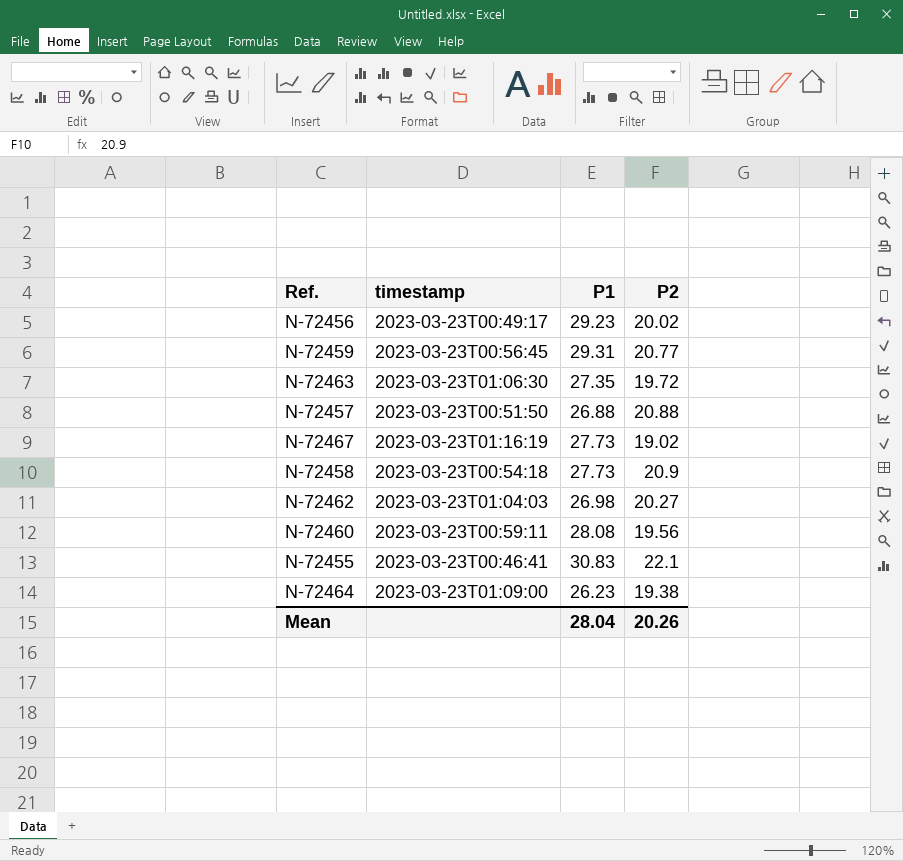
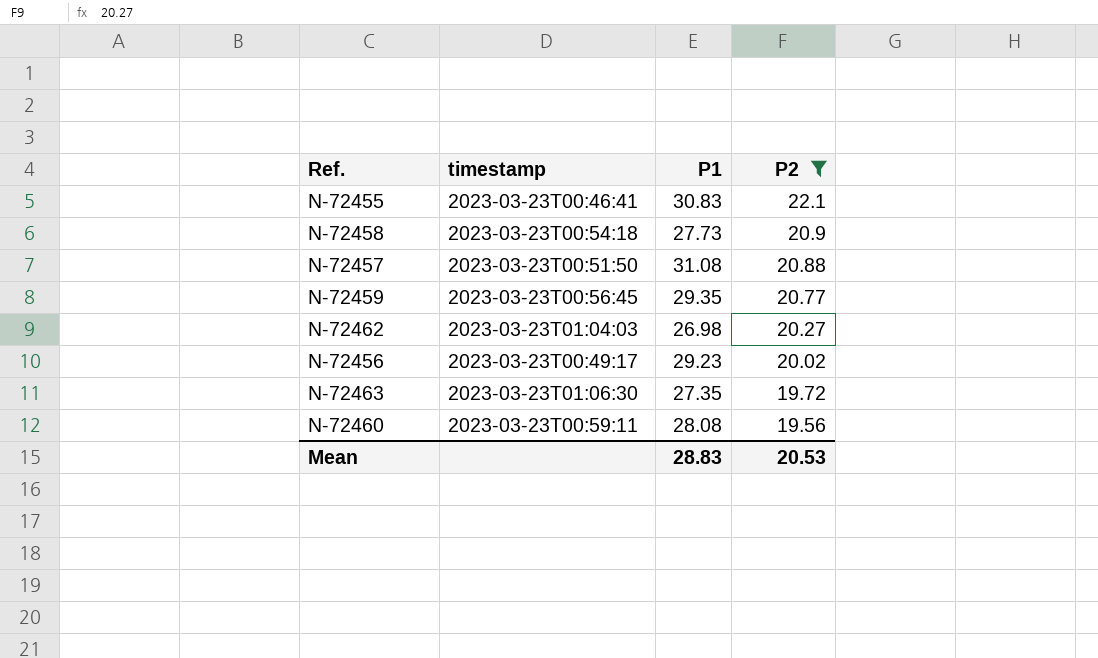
filter: none -> P2 >= 19.56
row order: none -> P2 descending
N-72457 | P1: 26.88 -> 31.08
N-72459 | P1: 29.31 -> 29.35
Mean | P1: 28.04 -> 28.83
Mean | P2: 20.26 -> 20.53

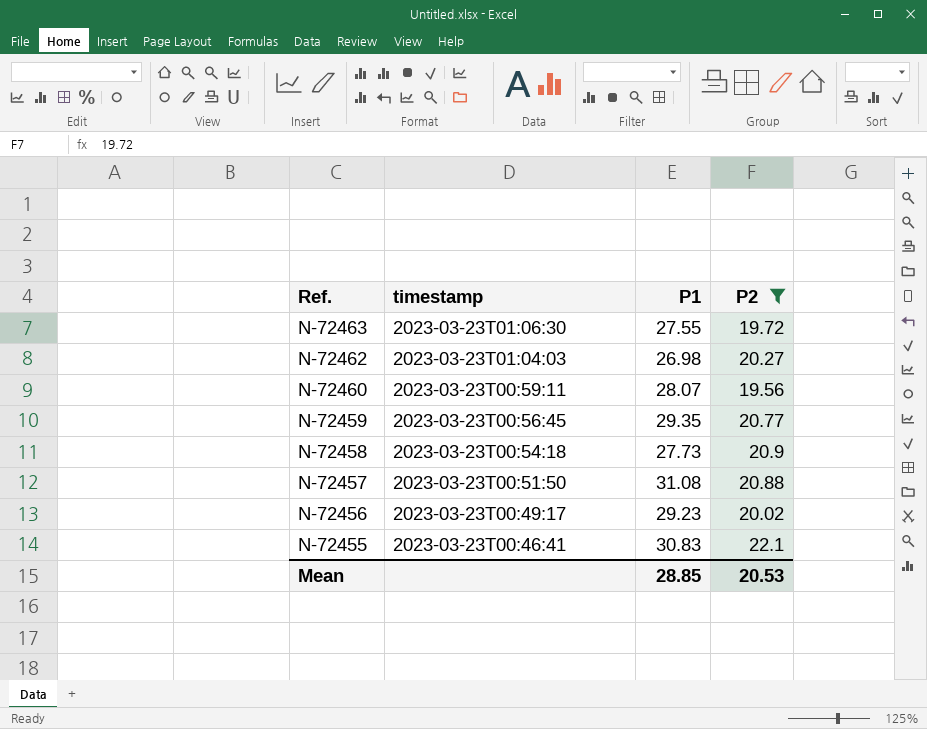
row order: P2 descending -> Ref. descending
N-72463 | P1: 27.35 -> 27.55
N-72460 | P1: 28.08 -> 28.07
Mean | P1: 28.83 -> 28.85

